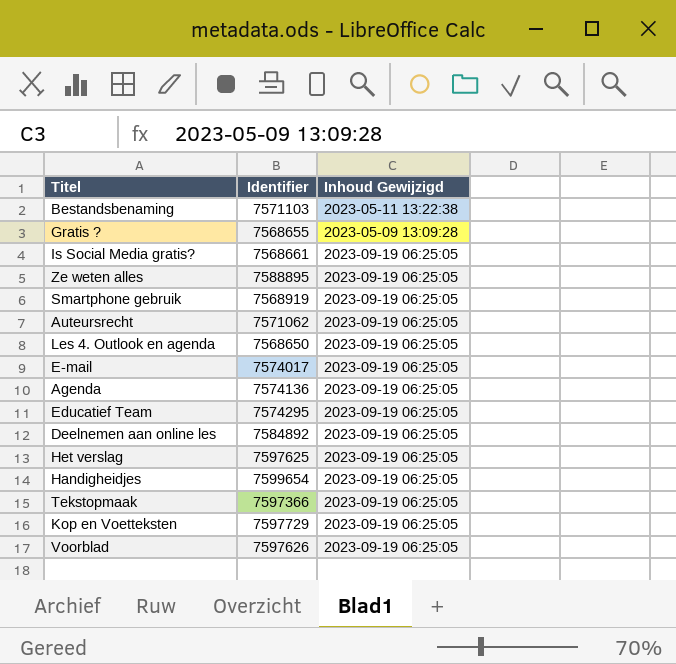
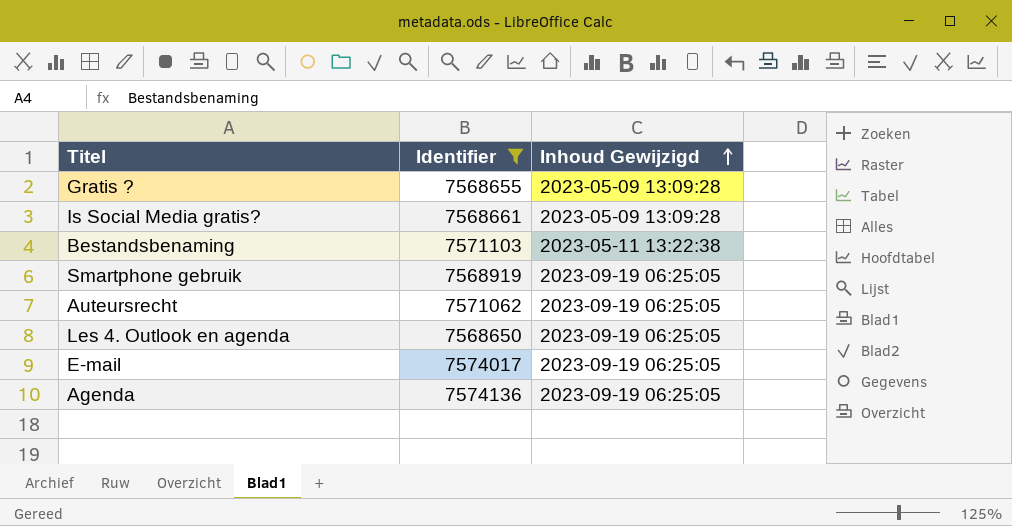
filter: none -> Identifier <= 7574136
row order: none -> Inhoud Gewijzigd ascending
Is Social Media gratis? | Inhoud Gewijzigd: 2023-09-19 06:25:05 -> 2023-05-09 13:09:28

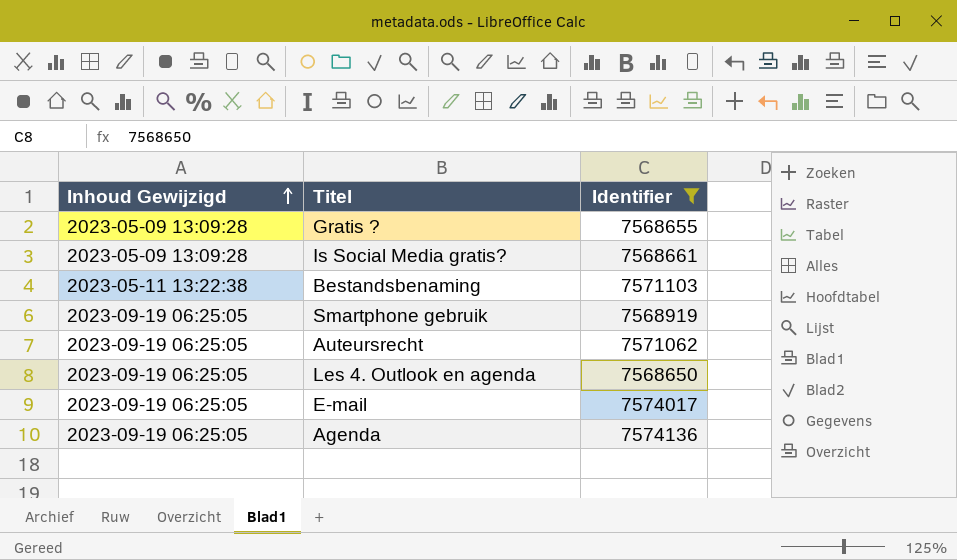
column Inhoud Gewijzigd | position: 3 -> 1

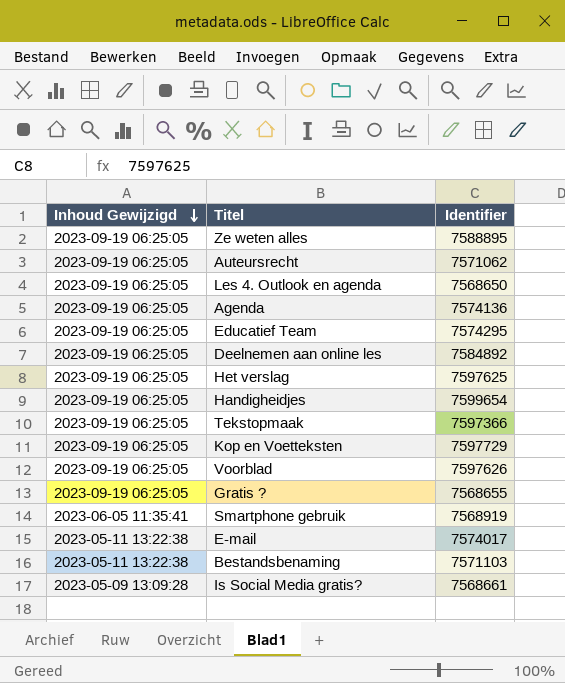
filter: Identifier <= 7574136 -> none
row order: Inhoud Gewijzigd ascending -> Inhoud Gewijzigd descending
Gratis ? | Inhoud Gewijzigd: 2023-05-09 13:09:28 -> 2023-09-19 06:25:05
Smartphone gebruik | Inhoud Gewijzigd: 2023-09-19 06:25:05 -> 2023-06-05 11:35:41
E-mail | Inhoud Gewijzigd: 2023-09-19 06:25:05 -> 2023-05-11 13:22:38

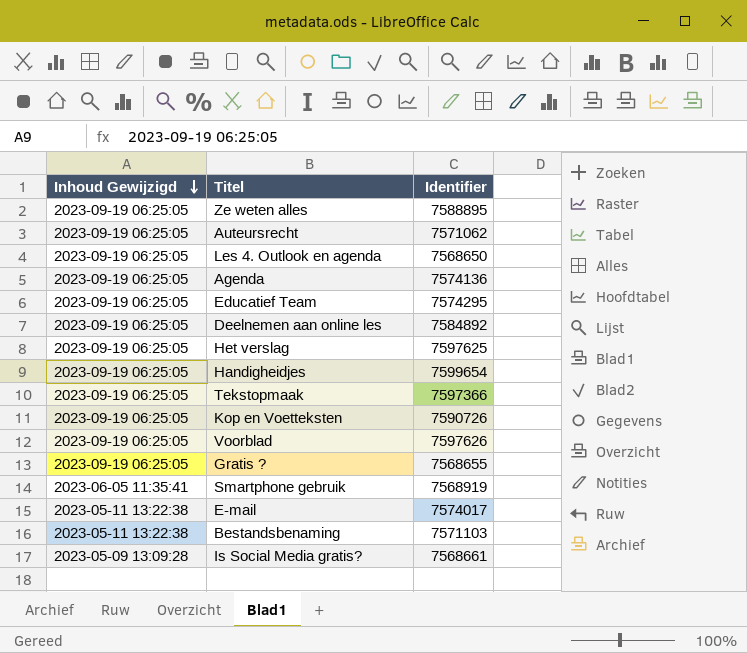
Kop en Voetteksten | Identifier: 7597729 -> 7590726

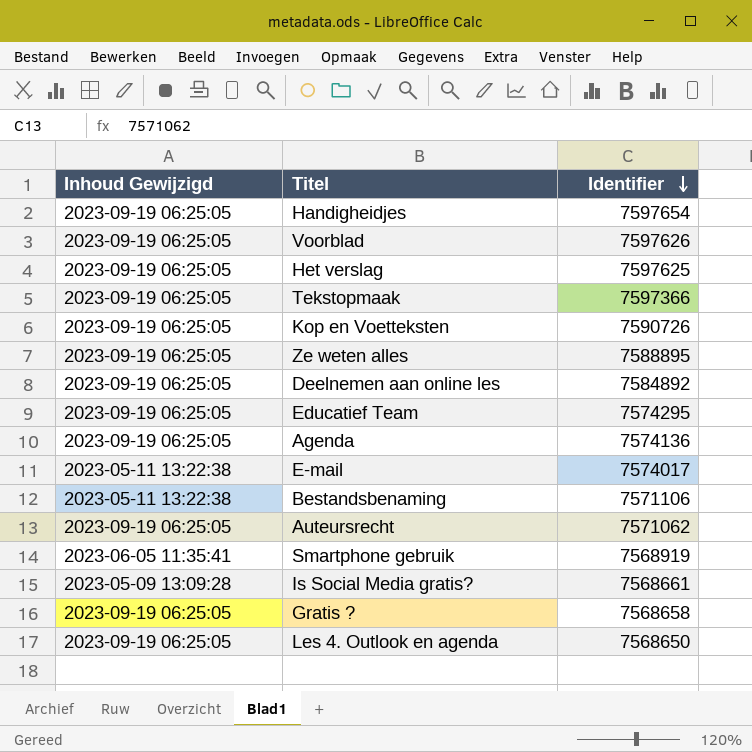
row order: Inhoud Gewijzigd descending -> Identifier descending
Handigheidjes | Identifier: 7599654 -> 7597654
Bestandsbenaming | Identifier: 7571103 -> 7571106
Gratis ? | Identifier: 7568655 -> 7568658

